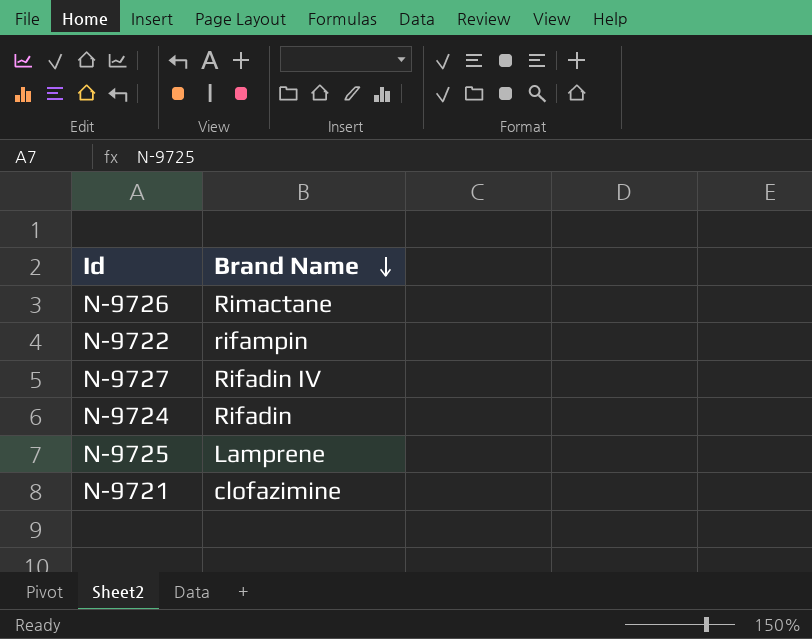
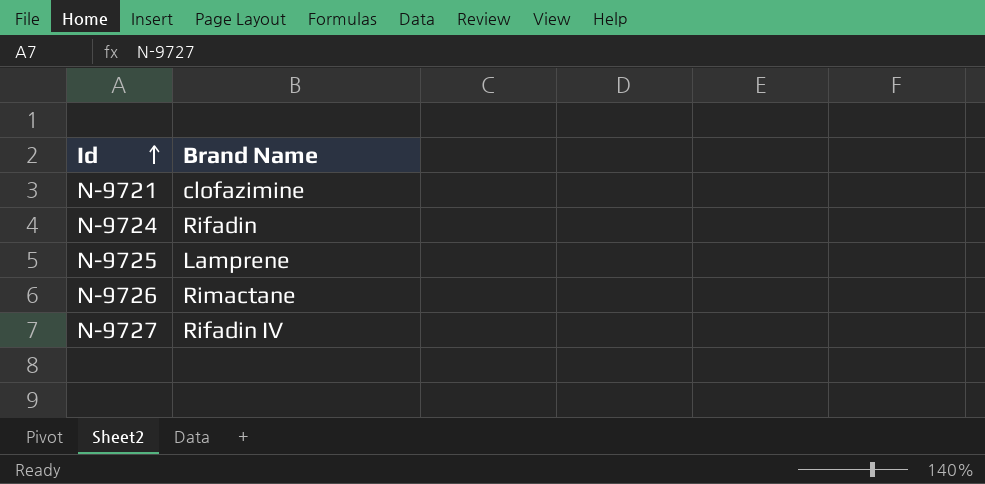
row order: Brand Name descending -> Id ascending
row N-9722: rifampin -> none

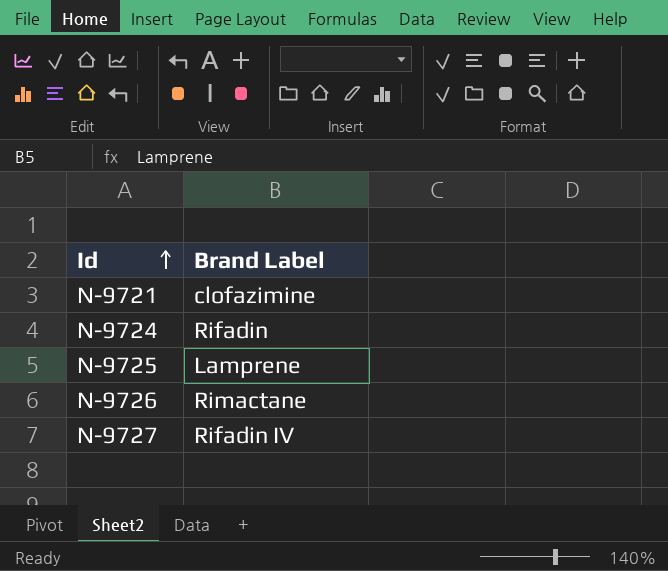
column name: Brand Name -> Brand Label

